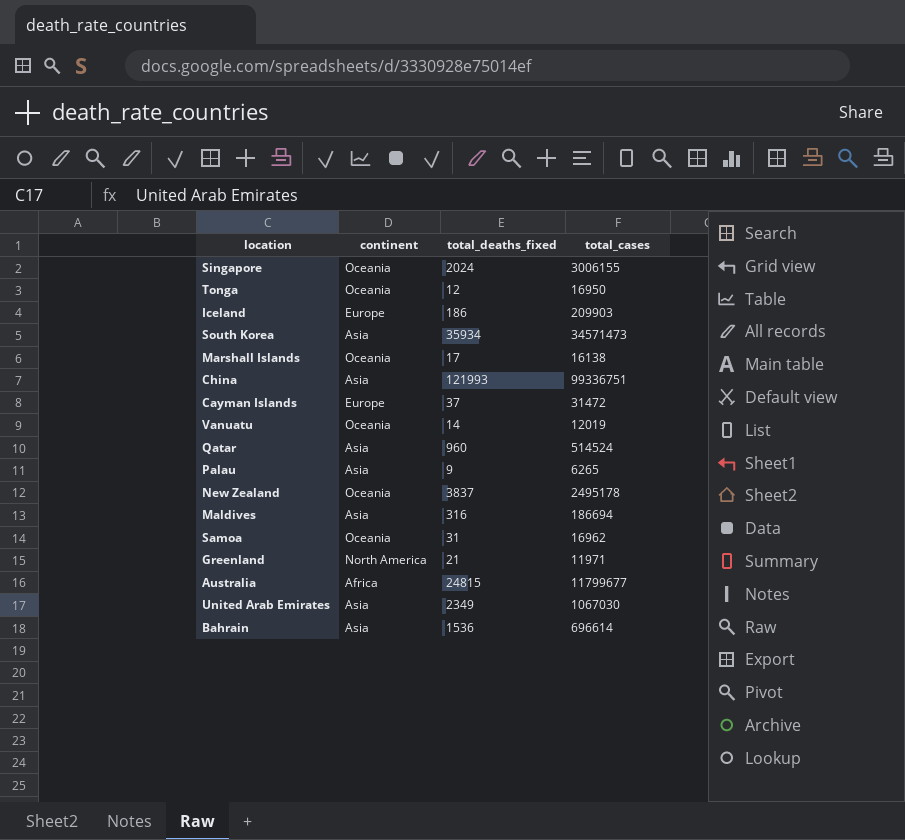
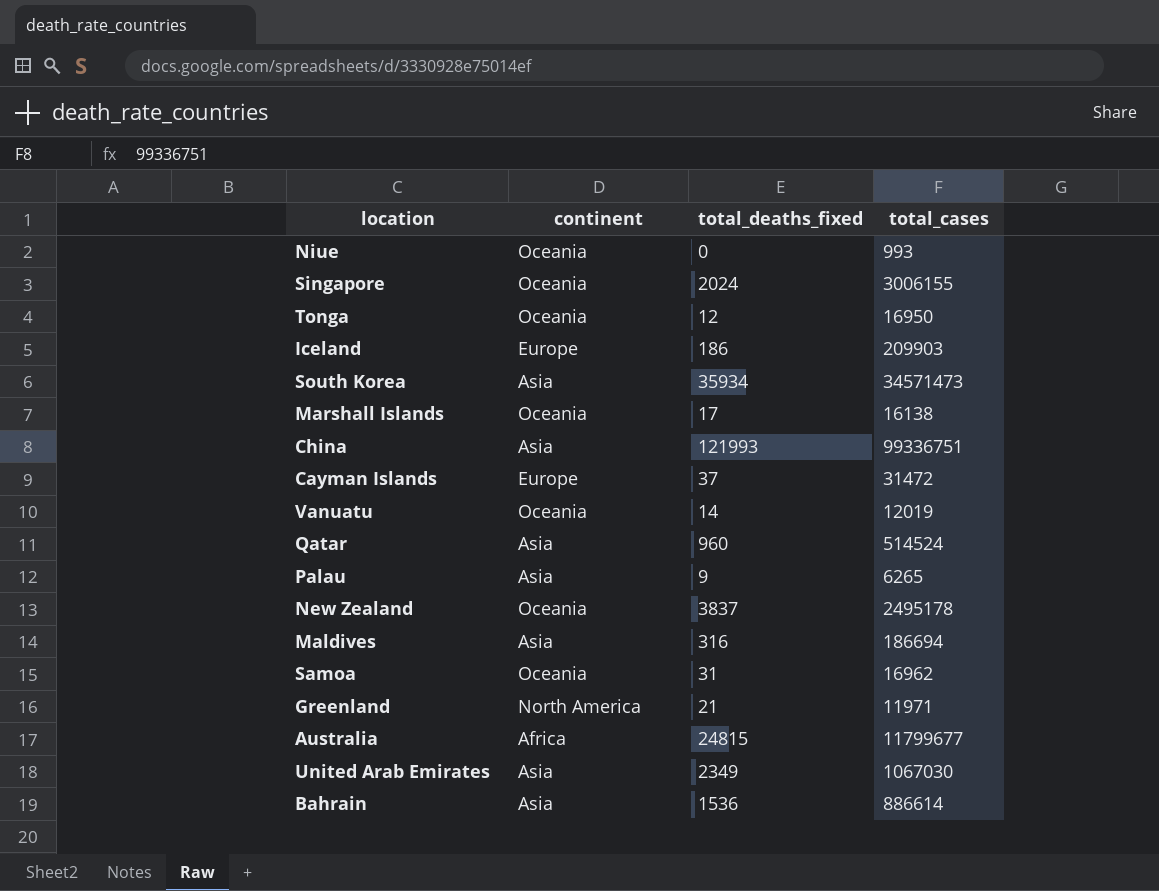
row Niue: none -> Oceania | 0 | 993
Bahrain | total_cases: 696614 -> 886614

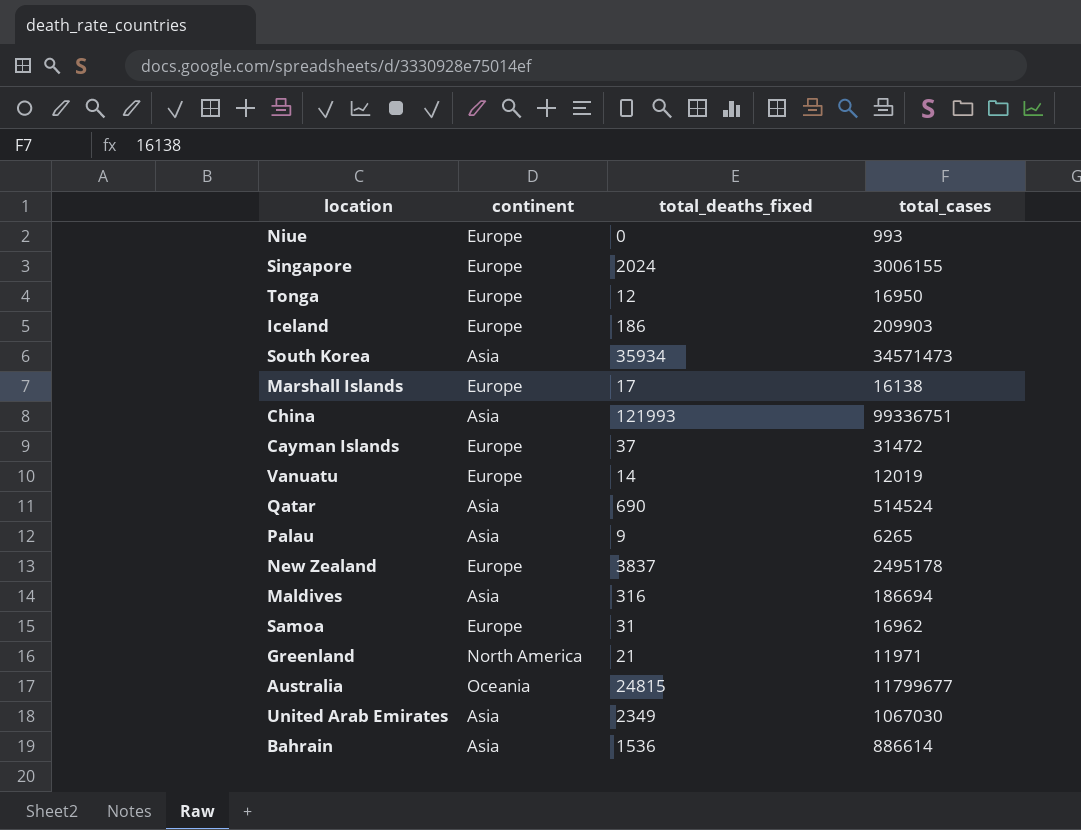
Niue | continent: Oceania -> Europe
Singapore | continent: Oceania -> Europe
Tonga | continent: Oceania -> Europe
Marshall Islands | continent: Oceania -> Europe
Vanuatu | continent: Oceania -> Europe
Qatar | total_deaths_fixed: 960 -> 690
New Zealand | continent: Oceania -> Europe
Samoa | continent: Oceania -> Europe
Australia | continent: Africa -> Oceania

